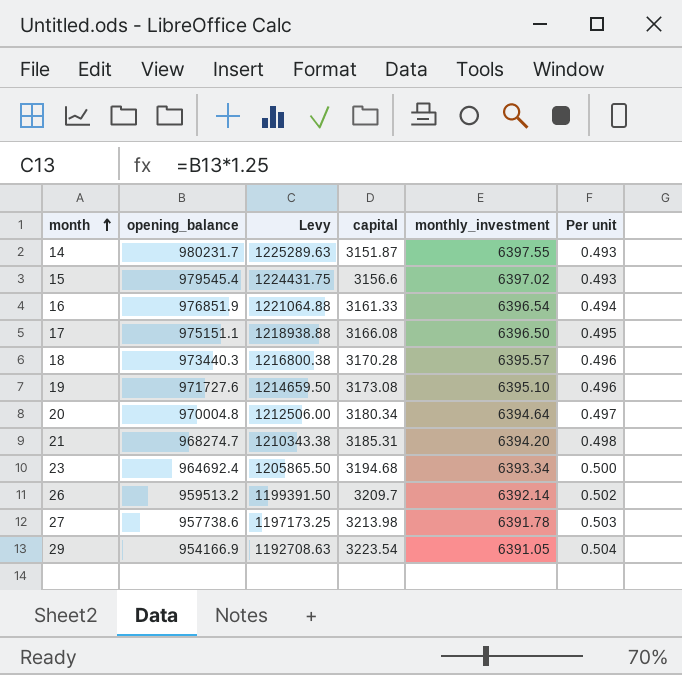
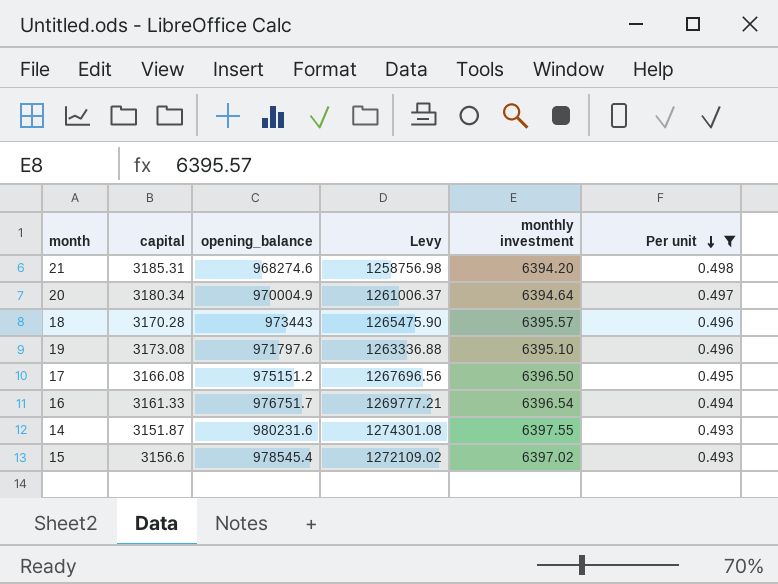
filter: none -> Per unit <= 0.498
row order: month ascending -> Per unit descending
column capital | position: 4 -> 2
column Levy | formula: [opening_balance] * 1.25 -> [opening_balance] * 1.3
column name: monthly_investment -> monthly investment
21 | opening_balance: 968274.7 -> 968274.6
20 | opening_balance: 970004.8 -> 970004.9
18 | opening_balance: 973440.3 -> 973443
19 | opening_balance: 971727.6 -> 971797.6
17 | opening_balance: 975151.1 -> 975151.2
16 | opening_balance: 976851.9 -> 976751.7
14 | opening_balance: 980231.7 -> 980231.6
15 | opening_balance: 979545.4 -> 978545.4

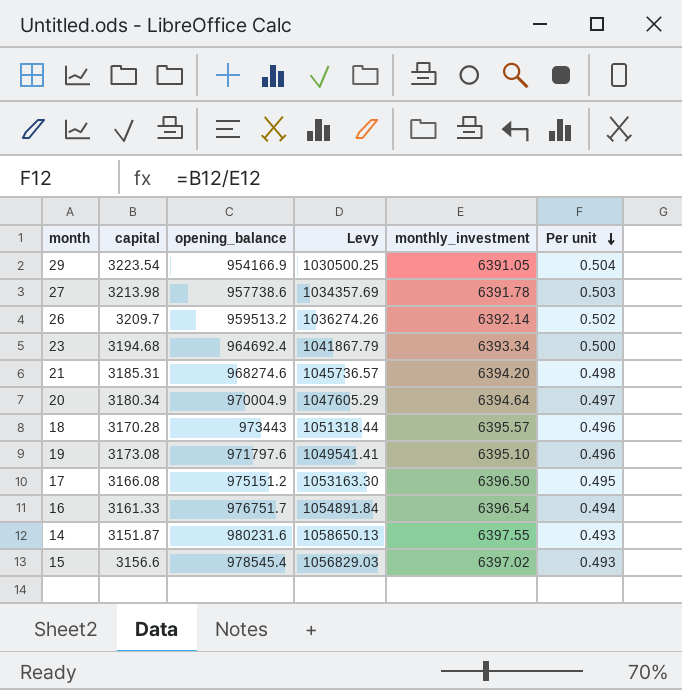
filter: Per unit <= 0.498 -> none
column Levy | formula: [opening_balance] * 1.3 -> [opening_balance] * 1.08
column name: monthly investment -> monthly_investment

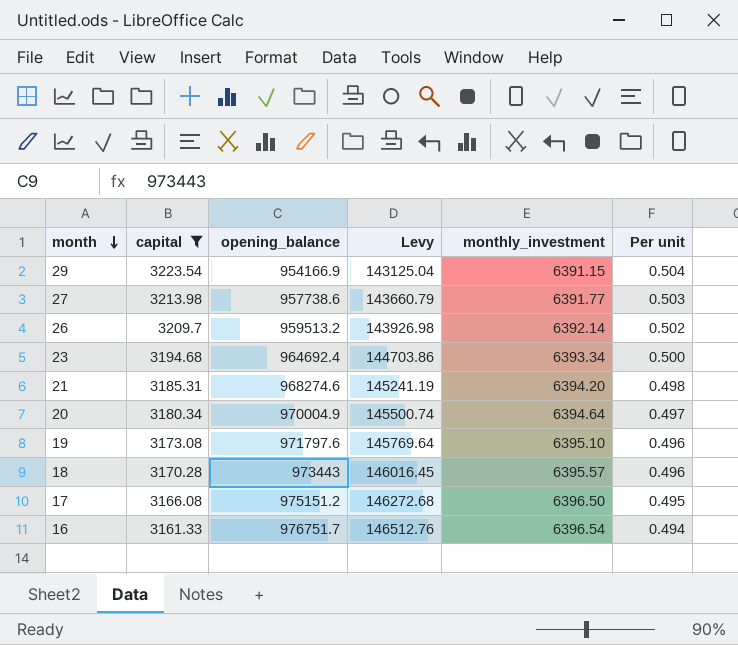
filter: none -> capital >= 3161.33
row order: Per unit descending -> month descending
column Levy | formula: [opening_balance] * 1.08 -> [opening_balance] * 0.15
29 | monthly_investment: 6391.05 -> 6391.15
27 | monthly_investment: 6391.78 -> 6391.77

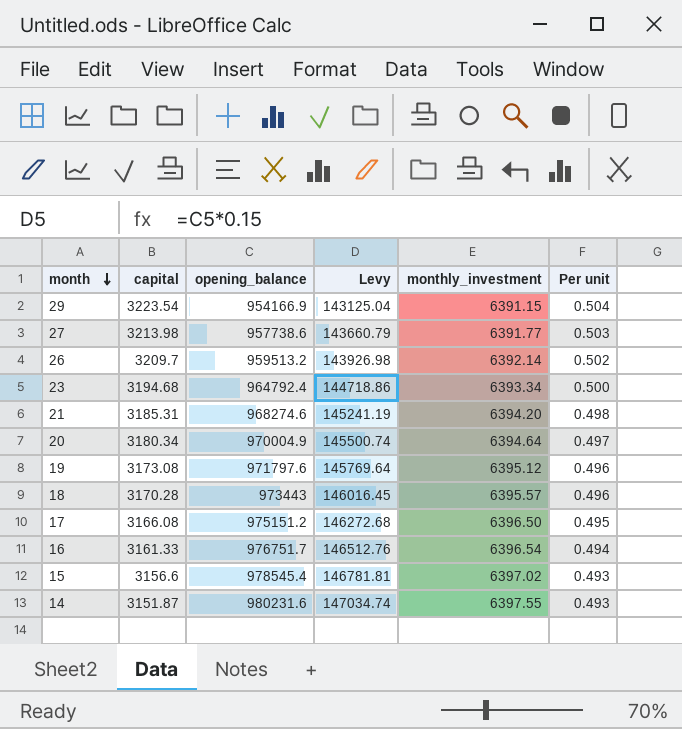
filter: capital >= 3161.33 -> none
23 | opening_balance: 964692.4 -> 964792.4
23 | Levy: 144703.86 -> 144718.86
19 | monthly_investment: 6395.10 -> 6395.12

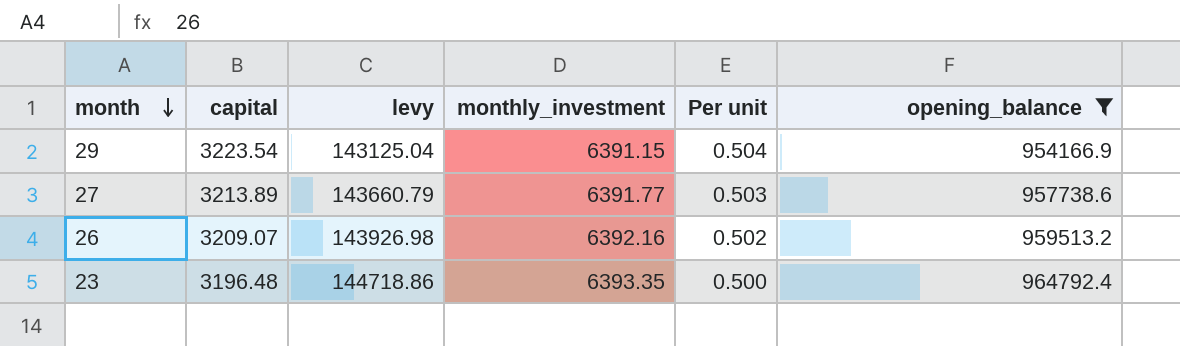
filter: none -> opening_balance <= 964792.4
column name: Levy -> levy
column opening_balance | position: 3 -> 6
27 | capital: 3213.98 -> 3213.89
26 | capital: 3209.7 -> 3209.07
26 | monthly_investment: 6392.14 -> 6392.16
23 | capital: 3194.68 -> 3196.48
23 | monthly_investment: 6393.34 -> 6393.35

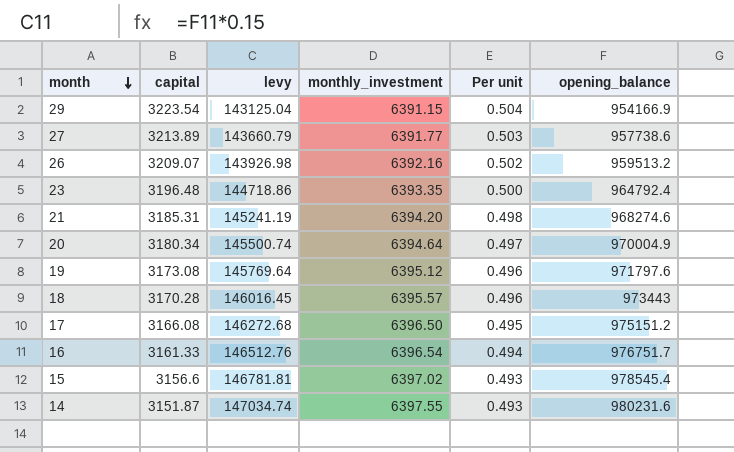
filter: opening_balance <= 964792.4 -> none

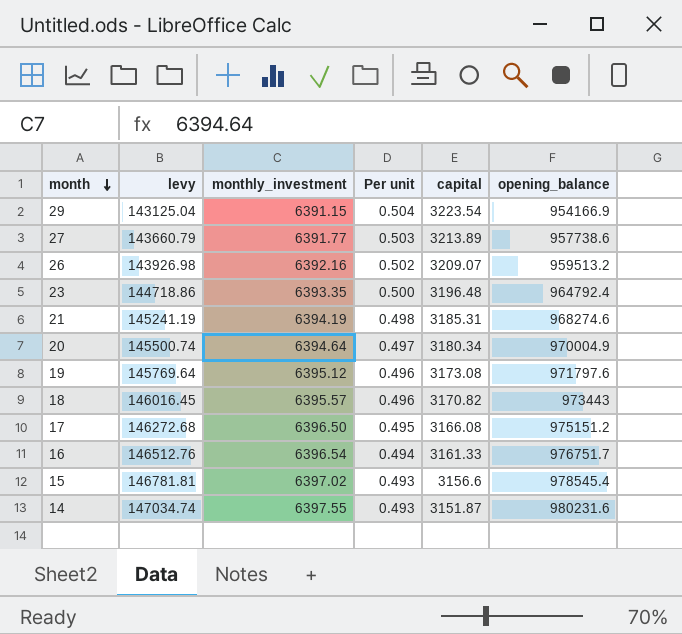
column capital | position: 2 -> 5
21 | monthly_investment: 6394.20 -> 6394.19
18 | capital: 3170.28 -> 3170.82

